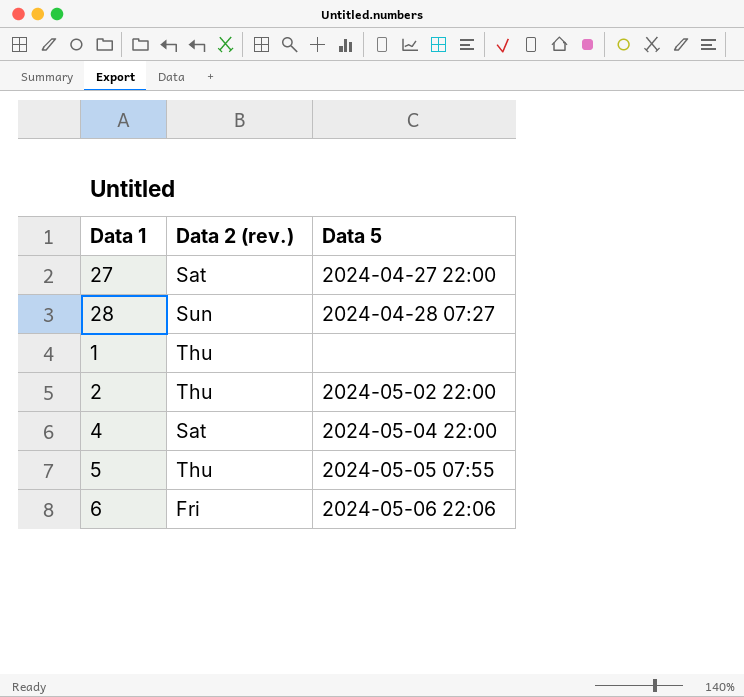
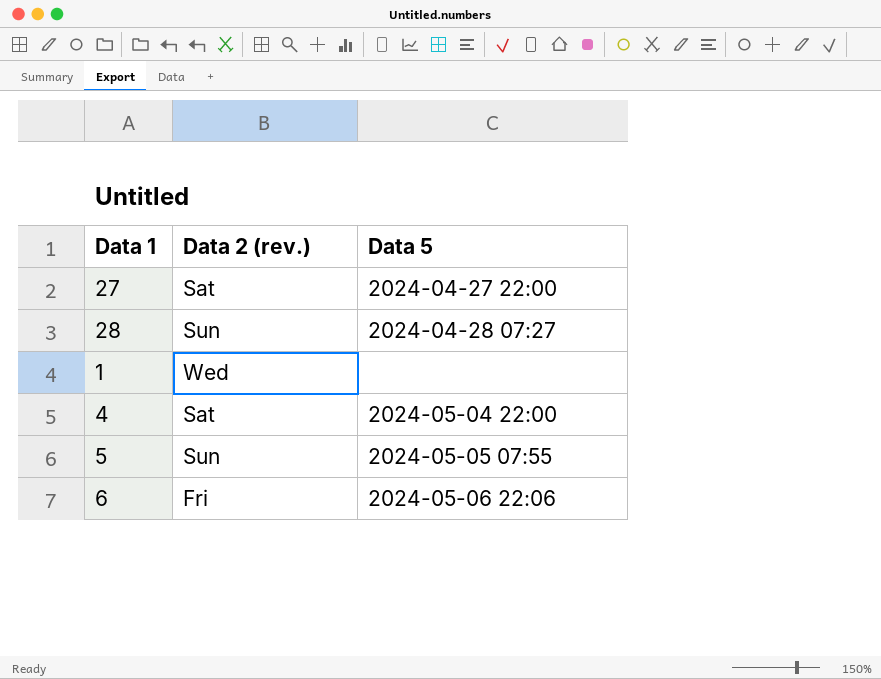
row 2: Thu | 2024-05-02 22:00 -> none
1 | Data 2 (rev.): Thu -> Wed
5 | Data 2 (rev.): Thu -> Sun

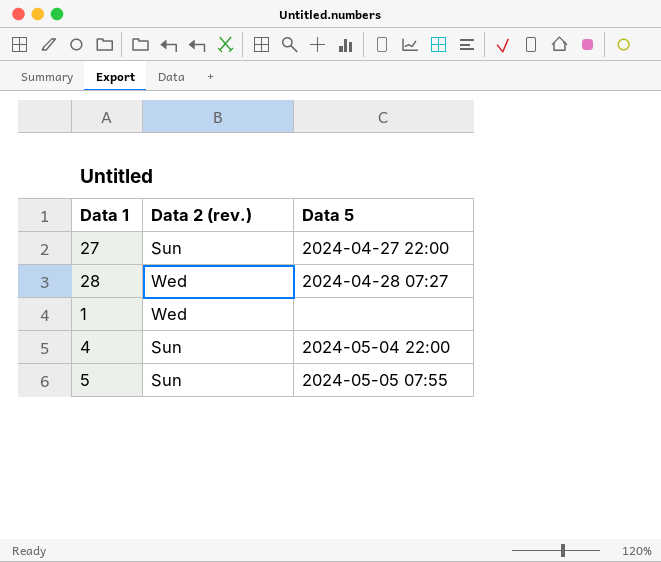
row 6: Fri | 2024-05-06 22:06 -> none
27 | Data 2 (rev.): Sat -> Sun
28 | Data 2 (rev.): Sun -> Wed
4 | Data 2 (rev.): Sat -> Sun

